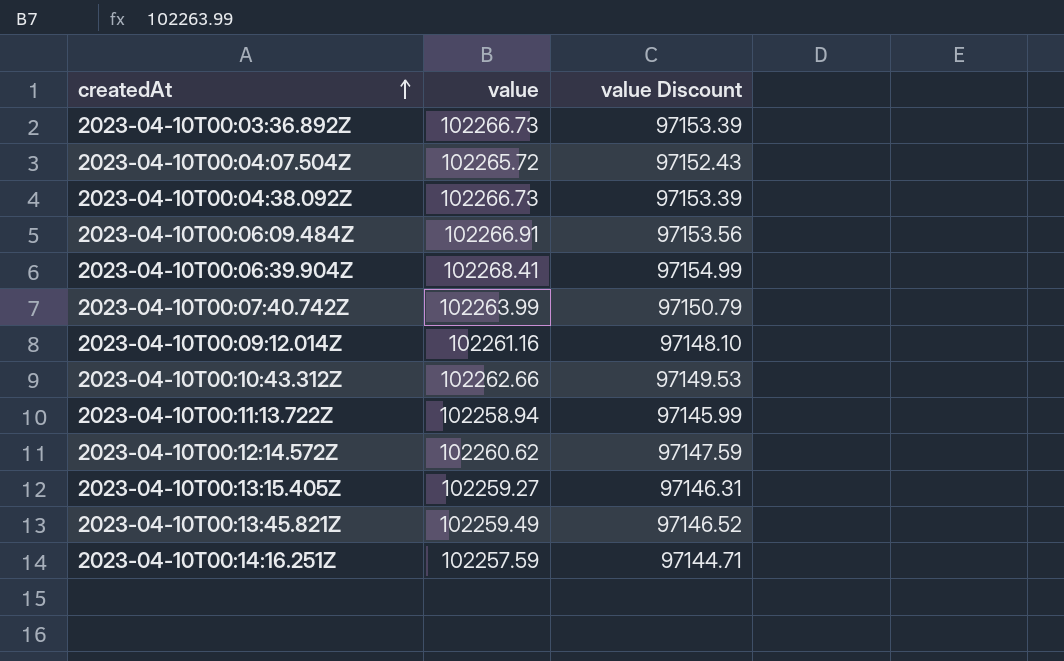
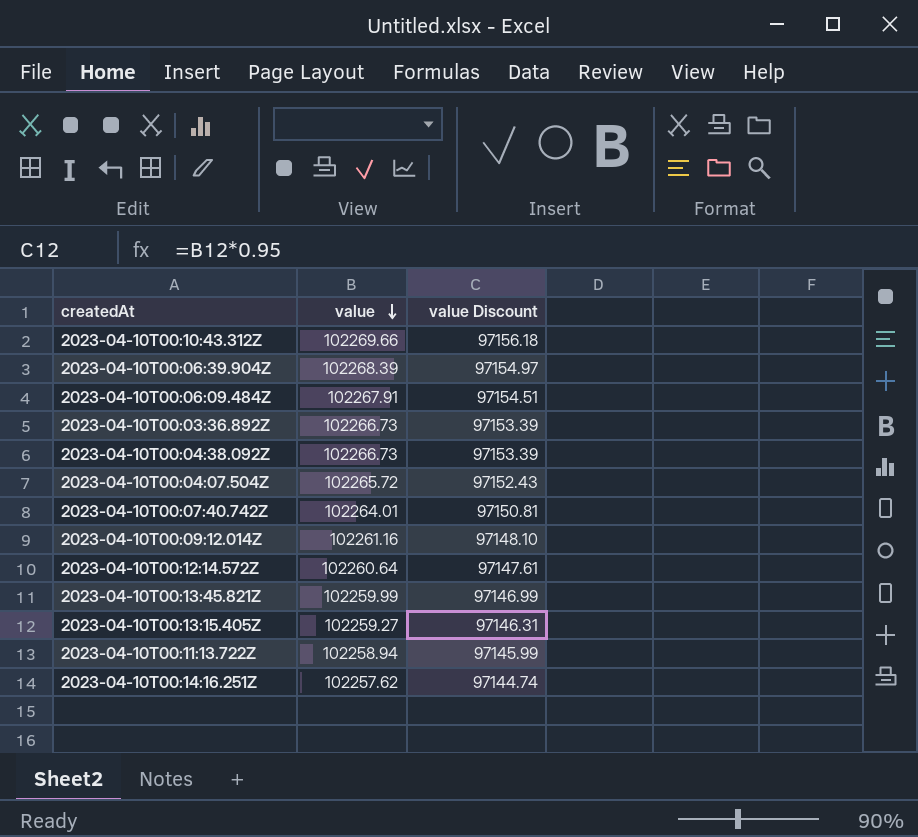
row order: createdAt ascending -> value descending
2023-04-10T00:10:43.312Z | value: 102262.66 -> 102269.66
2023-04-10T00:10:43.312Z | value Discount: 97149.53 -> 97156.18
2023-04-10T00:06:39.904Z | value: 102268.41 -> 102268.39
2023-04-10T00:06:39.904Z | value Discount: 97154.99 -> 97154.97
2023-04-10T00:06:09.484Z | value: 102266.91 -> 102267.91
2023-04-10T00:06:09.484Z | value Discount: 97153.56 -> 97154.51
2023-04-10T00:07:40.742Z | value: 102263.99 -> 102264.01
2023-04-10T00:07:40.742Z | value Discount: 97150.79 -> 97150.81
2023-04-10T00:12:14.572Z | value: 102260.62 -> 102260.64
2023-04-10T00:12:14.572Z | value Discount: 97147.59 -> 97147.61
2023-04-10T00:13:45.821Z | value: 102259.49 -> 102259.99
2023-04-10T00:13:45.821Z | value Discount: 97146.52 -> 97146.99
2023-04-10T00:14:16.251Z | value: 102257.59 -> 102257.62
2023-04-10T00:14:16.251Z | value Discount: 97144.71 -> 97144.74

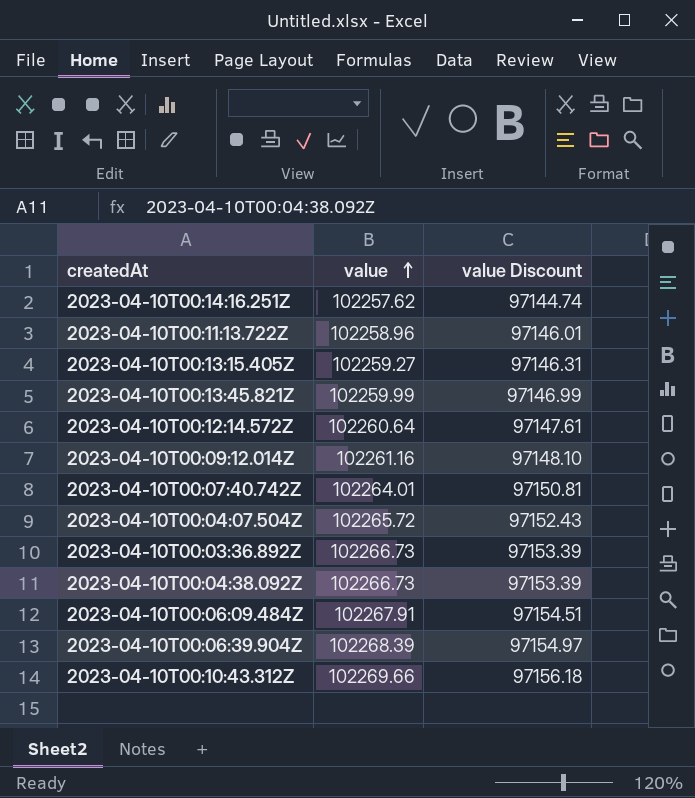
row order: value descending -> value ascending
2023-04-10T00:11:13.722Z | value: 102258.94 -> 102258.96
2023-04-10T00:11:13.722Z | value Discount: 97145.99 -> 97146.01

